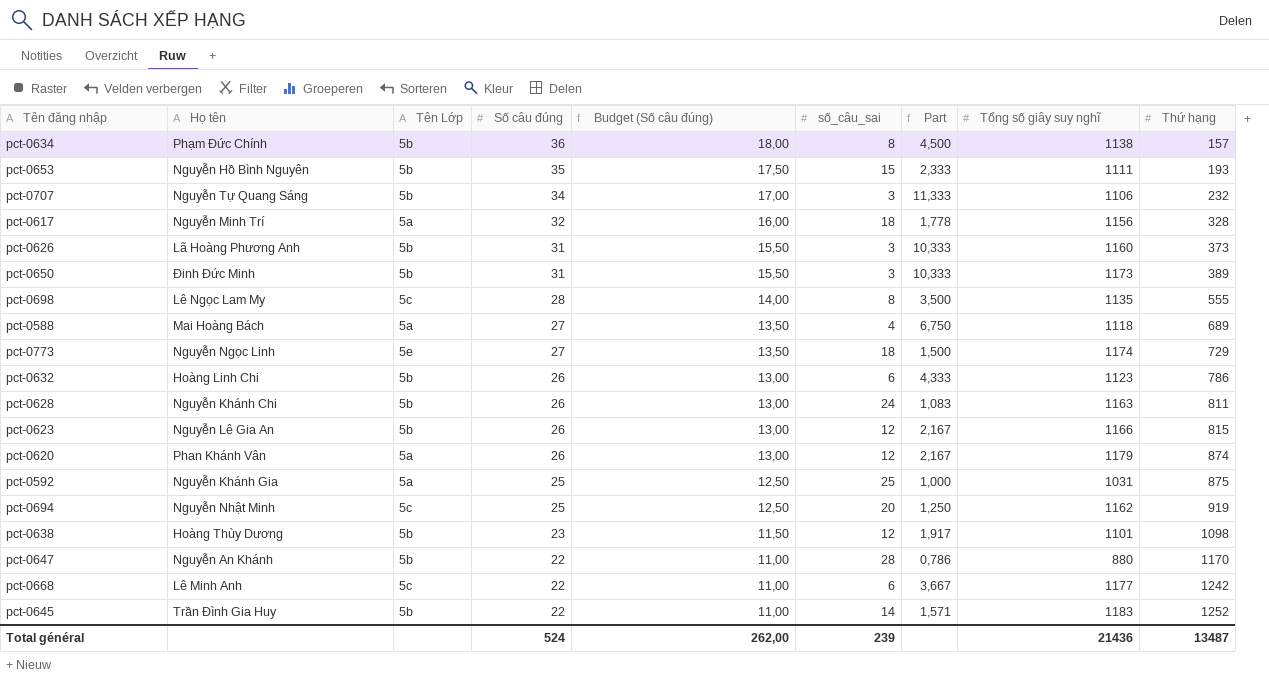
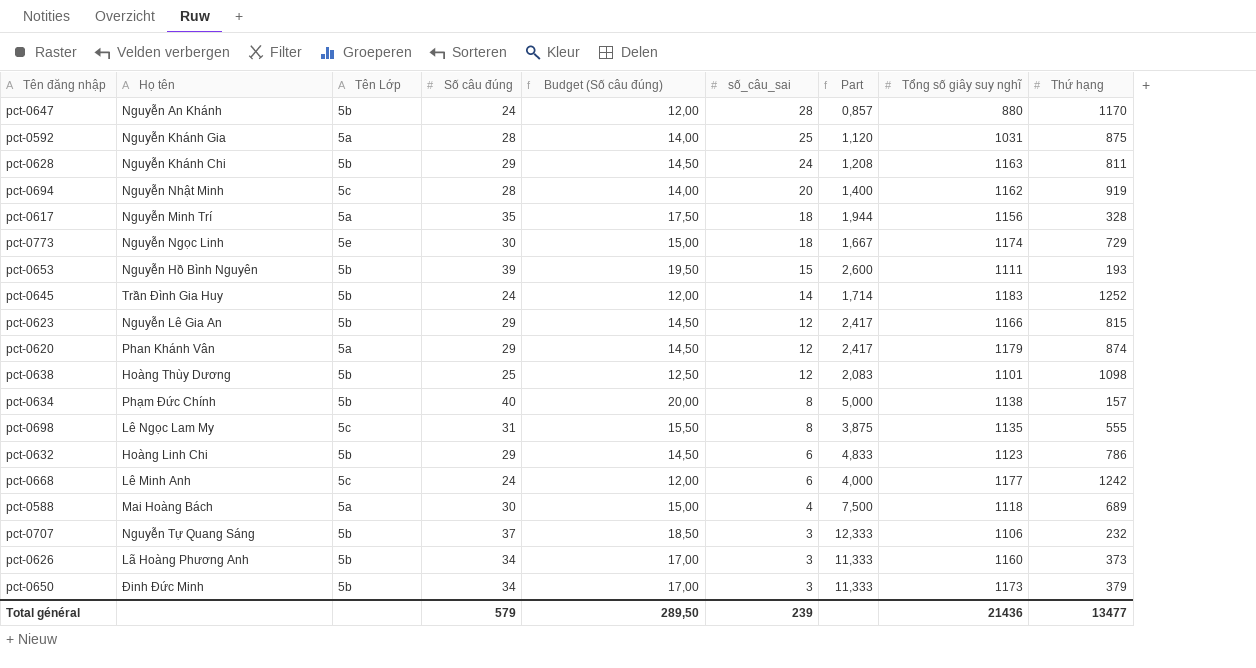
row order: Số câu đúng descending -> số_câu_sai descending
pct-0647 | Số câu đúng: 22 -> 24
pct-0647 | Budget (Số câu đúng): 11,00 -> 12,00
pct-0647 | Part: 0,786 -> 0,857
pct-0592 | Số câu đúng: 25 -> 28
pct-0592 | Budget (Số câu đúng): 12,50 -> 14,00
pct-0592 | Part: 1,000 -> 1,120
pct-0628 | Số câu đúng: 26 -> 29
pct-0628 | Budget (Số câu đúng): 13,00 -> 14,50
pct-0628 | Part: 1,083 -> 1,208
pct-0694 | Số câu đúng: 25 -> 28
pct-0694 | Budget (Số câu đúng): 12,50 -> 14,00
pct-0694 | Part: 1,250 -> 1,400
pct-0617 | Số câu đúng: 32 -> 35
pct-0617 | Budget (Số câu đúng): 16,00 -> 17,50
pct-0617 | Part: 1,778 -> 1,944
pct-0773 | Số câu đúng: 27 -> 30
pct-0773 | Budget (Số câu đúng): 13,50 -> 15,00
pct-0773 | Part: 1,500 -> 1,667
pct-0653 | Số câu đúng: 35 -> 39
pct-0653 | Budget (Số câu đúng): 17,50 -> 19,50
pct-0653 | Part: 2,333 -> 2,600
pct-0645 | Số câu đúng: 22 -> 24
pct-0645 | Budget (Số câu đúng): 11,00 -> 12,00
pct-0645 | Part: 1,571 -> 1,714
pct-0623 | Số câu đúng: 26 -> 29
pct-0623 | Budget (Số câu đúng): 13,00 -> 14,50
pct-0623 | Part: 2,167 -> 2,417
pct-0620 | Số câu đúng: 26 -> 29
pct-0620 | Budget (Số câu đúng): 13,00 -> 14,50
pct-0620 | Part: 2,167 -> 2,417
pct-0638 | Số câu đúng: 23 -> 25
pct-0638 | Budget (Số câu đúng): 11,50 -> 12,50
pct-0638 | Part: 1,917 -> 2,083
pct-0634 | Số câu đúng: 36 -> 40
pct-0634 | Budget (Số câu đúng): 18,00 -> 20,00
pct-0634 | Part: 4,500 -> 5,000
pct-0698 | Số câu đúng: 28 -> 31
pct-0698 | Budget (Số câu đúng): 14,00 -> 15,50
pct-0698 | Part: 3,500 -> 3,875
pct-0632 | Số câu đúng: 26 -> 29
pct-0632 | Budget (Số câu đúng): 13,00 -> 14,50
pct-0632 | Part: 4,333 -> 4,833
pct-0668 | Số câu đúng: 22 -> 24
pct-0668 | Budget (Số câu đúng): 11,00 -> 12,00
pct-0668 | Part: 3,667 -> 4,000
pct-0588 | Số câu đúng: 27 -> 30
pct-0588 | Budget (Số câu đúng): 13,50 -> 15,00
pct-0588 | Part: 6,750 -> 7,500
pct-0707 | Số câu đúng: 34 -> 37
pct-0707 | Budget (Số câu đúng): 17,00 -> 18,50
pct-0707 | Part: 11,333 -> 12,333
pct-0626 | Số câu đúng: 31 -> 34
pct-0626 | Budget (Số câu đúng): 15,50 -> 17,00
pct-0626 | Part: 10,333 -> 11,333
pct-0650 | Số câu đúng: 31 -> 34
pct-0650 | Budget (Số câu đúng): 15,50 -> 17,00
pct-0650 | Part: 10,333 -> 11,333
pct-0650 | Thứ hạng: 389 -> 379
Total général | Số câu đúng: 524 -> 579
Total général | Budget (Số câu đúng): 262,00 -> 289,50
Total général | Thứ hạng: 13487 -> 13477

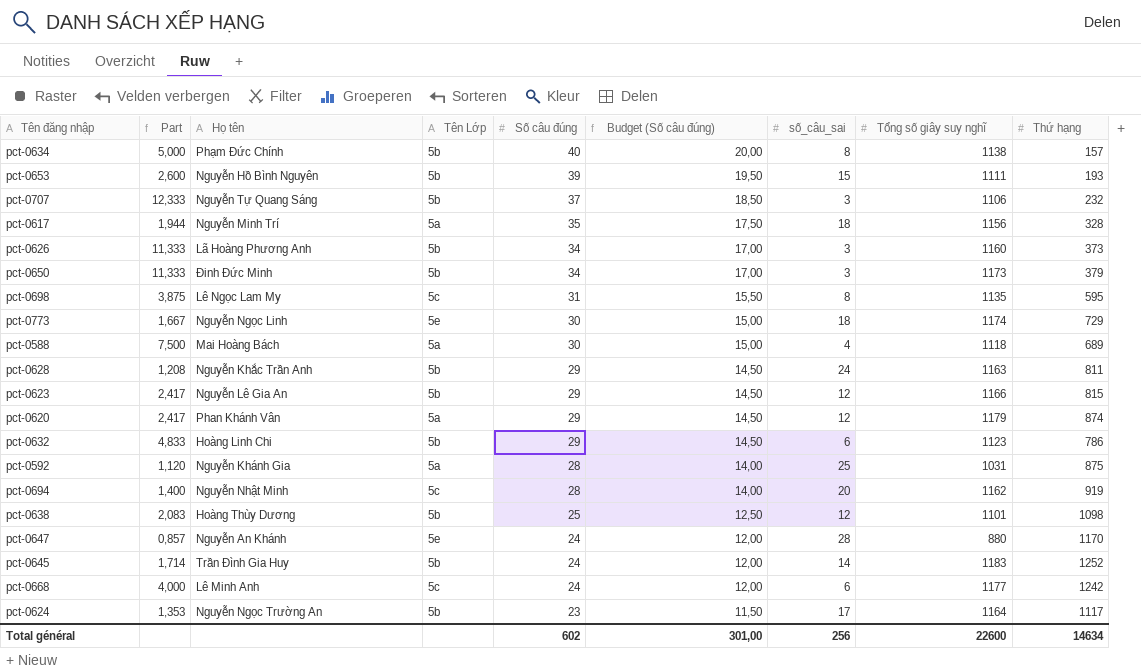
row order: số_câu_sai descending -> Số câu đúng descending
column Part | position: 7 -> 2
pct-0698 | Thứ hạng: 555 -> 595
pct-0628 | Họ tên: Nguyễn Khánh Chi -> Nguyễn Khắc Trần Anh
pct-0647 | Tên Lớp: 5b -> 5e
row pct-0624: none -> 1,353 | Nguyễn Ngọc Trường An | 5b | 23 | 11,50 | 17 | 1164 | 1117
Total général | Số câu đúng: 579 -> 602
Total général | Budget (Số câu đúng): 289,50 -> 301,00
Total général | số_câu_sai: 239 -> 256
Total général | Tổng số giây suy nghĩ: 21436 -> 22600
Total général | Thứ hạng: 13477 -> 14634

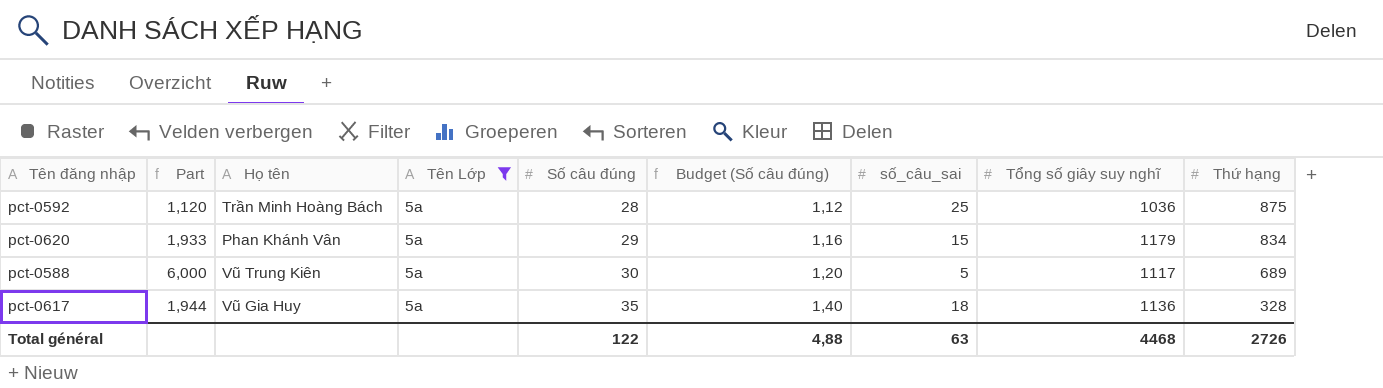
filter: none -> Tên Lớp = 5a
row order: Số câu đúng descending -> Số câu đúng ascending
column Budget (Số câu đúng) | formula: [Số câu đúng] * 0,5 -> [Số câu đúng] * 0,04
pct-0592 | Họ tên: Nguyễn Khánh Gia -> Trần Minh Hoàng Bách
pct-0592 | Tổng số giây suy nghĩ: 1031 -> 1036
pct-0620 | Part: 2,417 -> 1,933
pct-0620 | số_câu_sai: 12 -> 15
pct-0620 | Thứ hạng: 874 -> 834
pct-0588 | Part: 7,500 -> 6,000
pct-0588 | Họ tên: Mai Hoàng Bách -> Vũ Trung Kiên
pct-0588 | số_câu_sai: 4 -> 5
pct-0588 | Tổng số giây suy nghĩ: 1118 -> 1117
pct-0617 | Họ tên: Nguyễn Minh Trí -> Vũ Gia Huy
pct-0617 | Tổng số giây suy nghĩ: 1156 -> 1136
Total général | Số câu đúng: 602 -> 122
Total général | Budget (Số câu đúng): 301,00 -> 4,88
Total général | số_câu_sai: 256 -> 63
Total général | Tổng số giây suy nghĩ: 22600 -> 4468
Total général | Thứ hạng: 14634 -> 2726

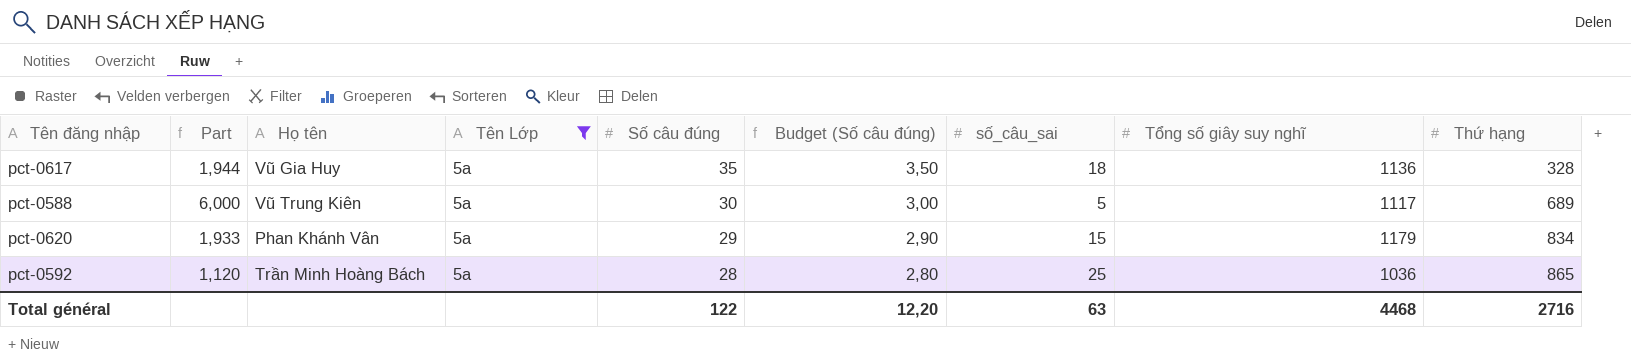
row order: Số câu đúng ascending -> Số câu đúng descending
column Budget (Số câu đúng) | formula: [Số câu đúng] * 0,04 -> [Số câu đúng] * 0,1
pct-0592 | Thứ hạng: 875 -> 865
Total général | Budget (Số câu đúng): 4,88 -> 12,20
Total général | Thứ hạng: 2726 -> 2716

